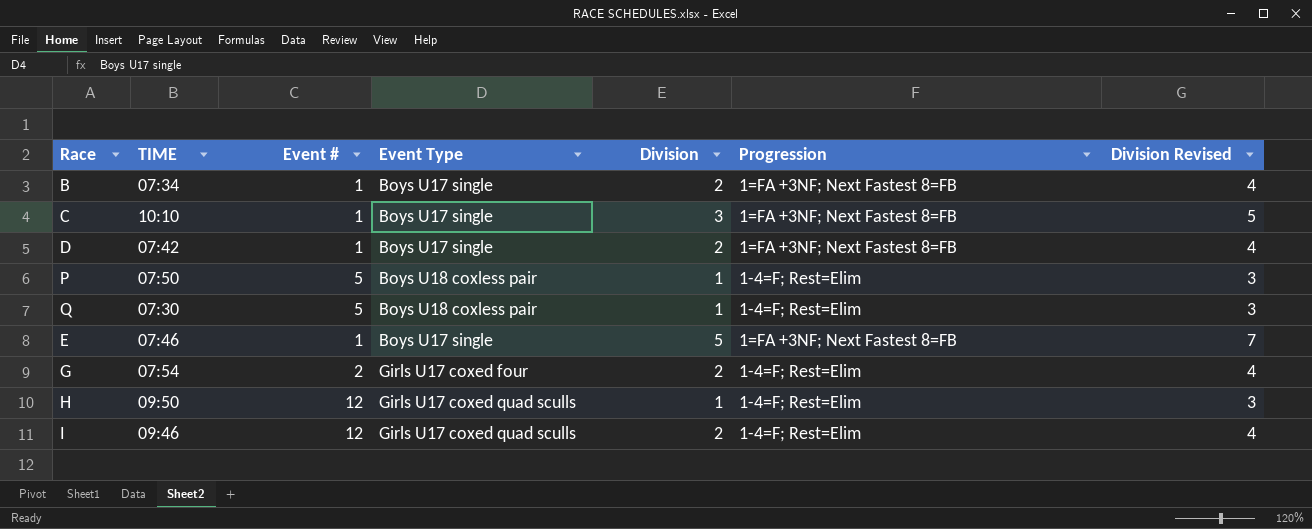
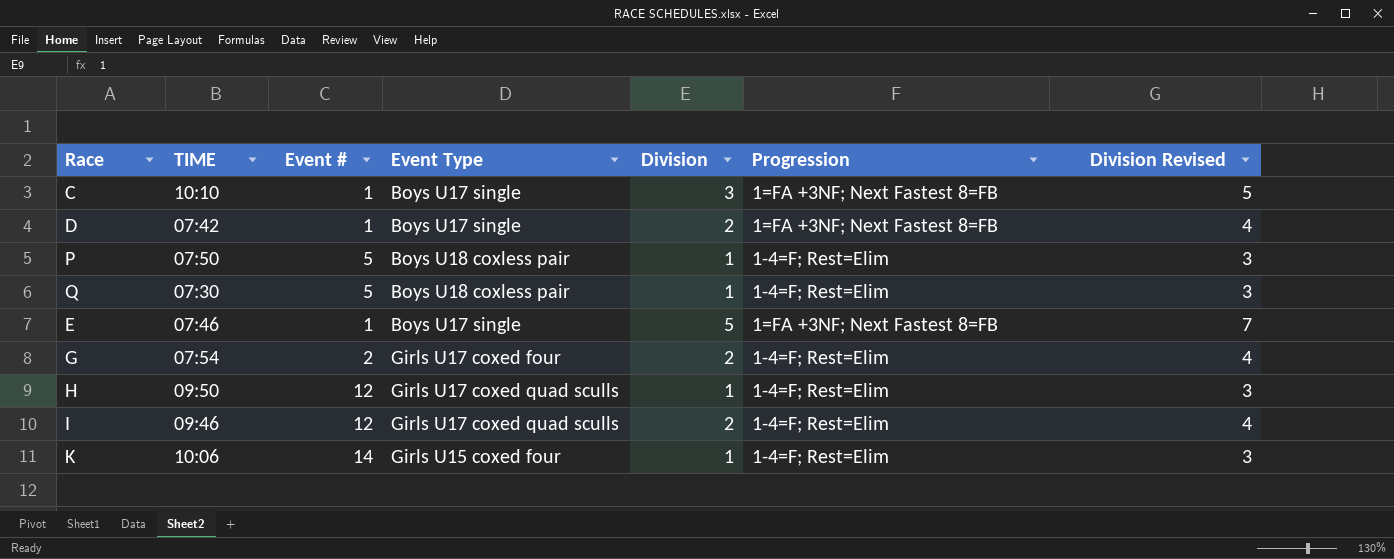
row B: 07:34 | 1 | Boys U17 single | 2 | 1=FA +3NF; Next Fastest 8=FB | 4 -> none
row K: none -> 10:06 | 14 | Girls U15 coxed four | 1 | 1-4=F; Rest=Elim | 3

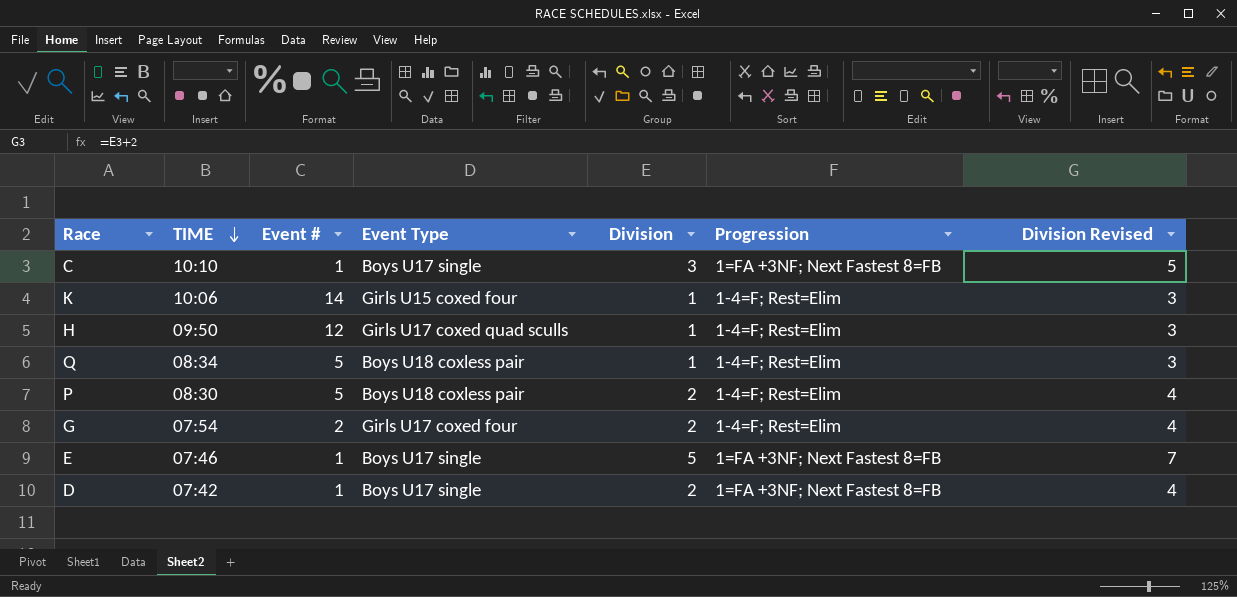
row order: none -> TIME descending
row I: 09:46 | 12 | Girls U17 coxed quad sculls | 2 | 1-4=F; Rest=Elim | 4 -> none
Q | TIME: 07:30 -> 08:34
P | TIME: 07:50 -> 08:30
P | Division: 1 -> 2
P | Division Revised: 3 -> 4

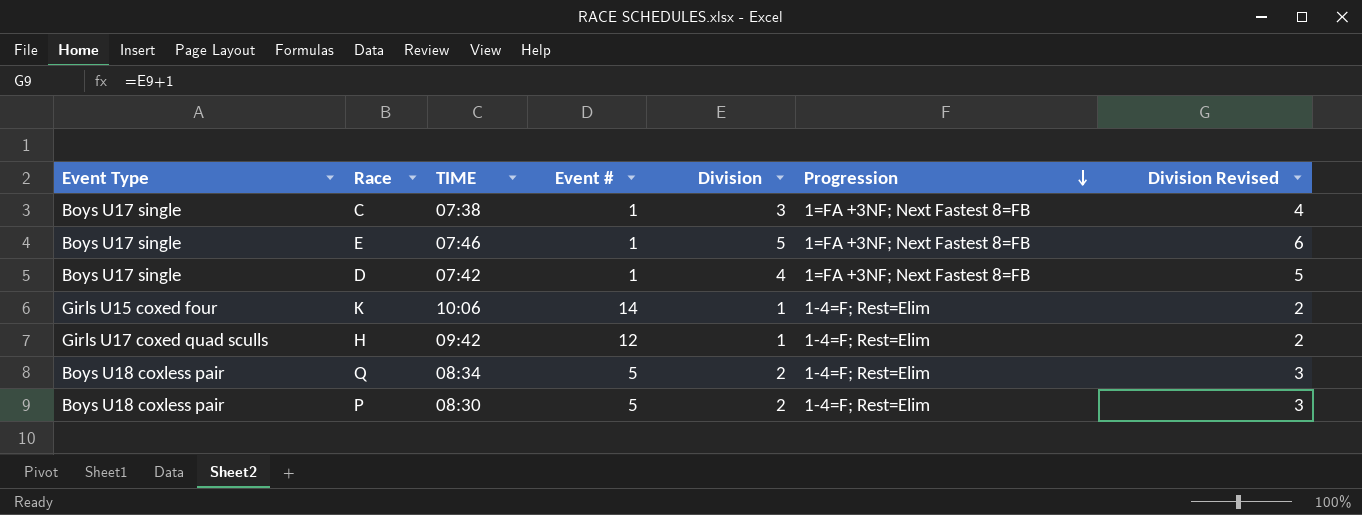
row order: TIME descending -> Progression descending
column Event Type | position: 4 -> 1
column Division Revised | formula: [Division] + 2 -> [Division] + 1
row G: 07:54 | 2 | Girls U17 coxed four | 2 | 1-4=F; Rest=Elim | 4 -> none
C | TIME: 10:10 -> 07:38
D | Division: 2 -> 4
H | TIME: 09:50 -> 09:42
Q | Division: 1 -> 2

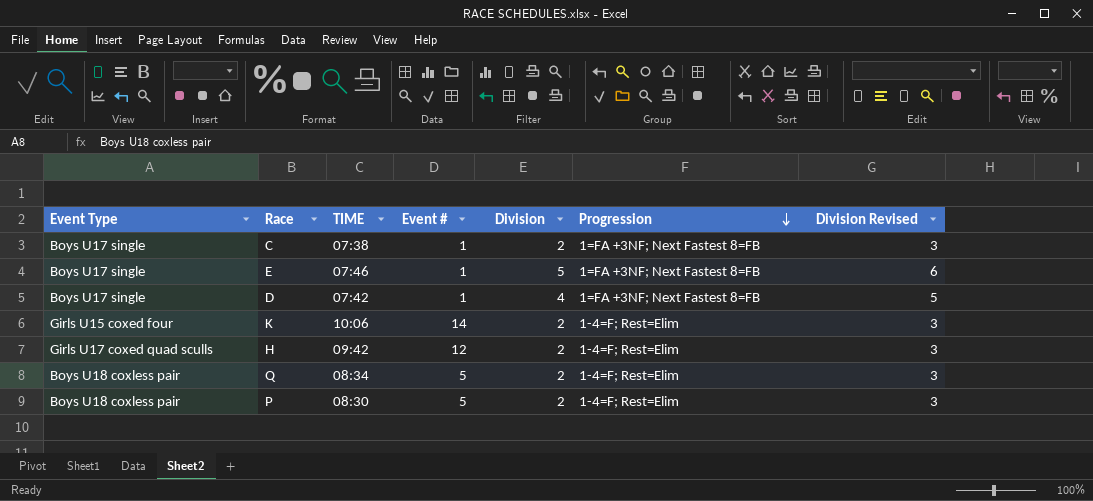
C | Division: 3 -> 2
C | Division Revised: 4 -> 3
K | Division: 1 -> 2
K | Division Revised: 2 -> 3
H | Division: 1 -> 2
H | Division Revised: 2 -> 3

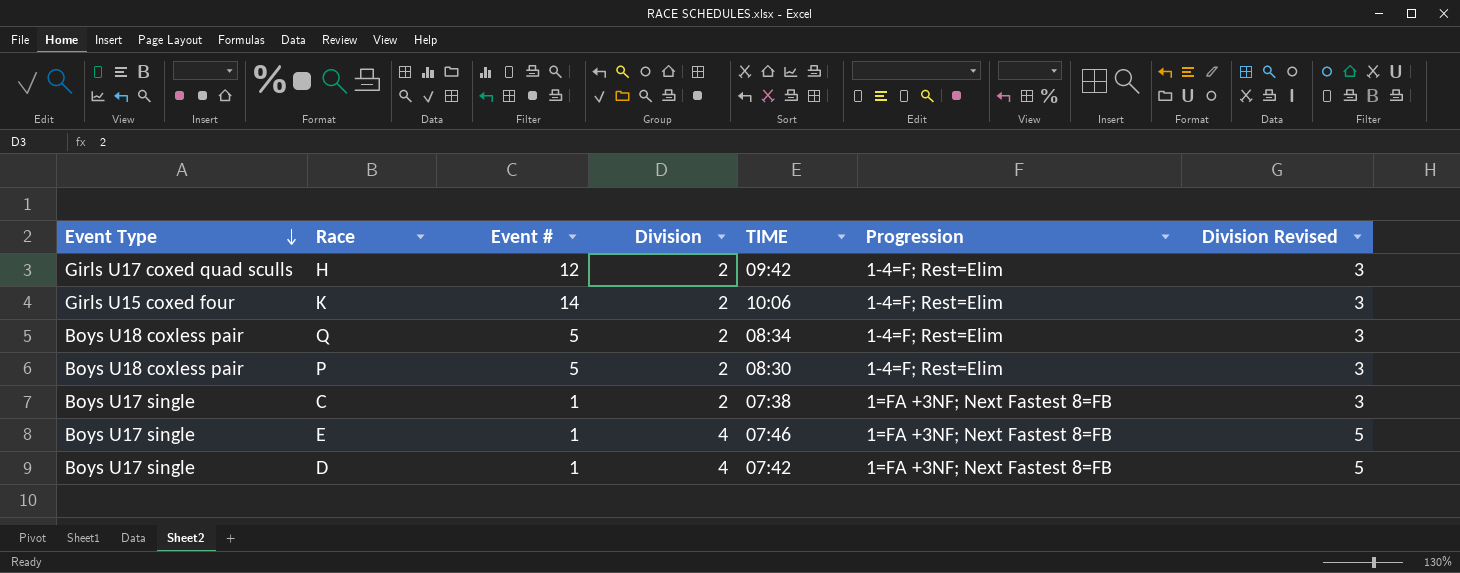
row order: Progression descending -> Event Type descending
column TIME | position: 3 -> 5
E | Division: 5 -> 4
E | Division Revised: 6 -> 5

